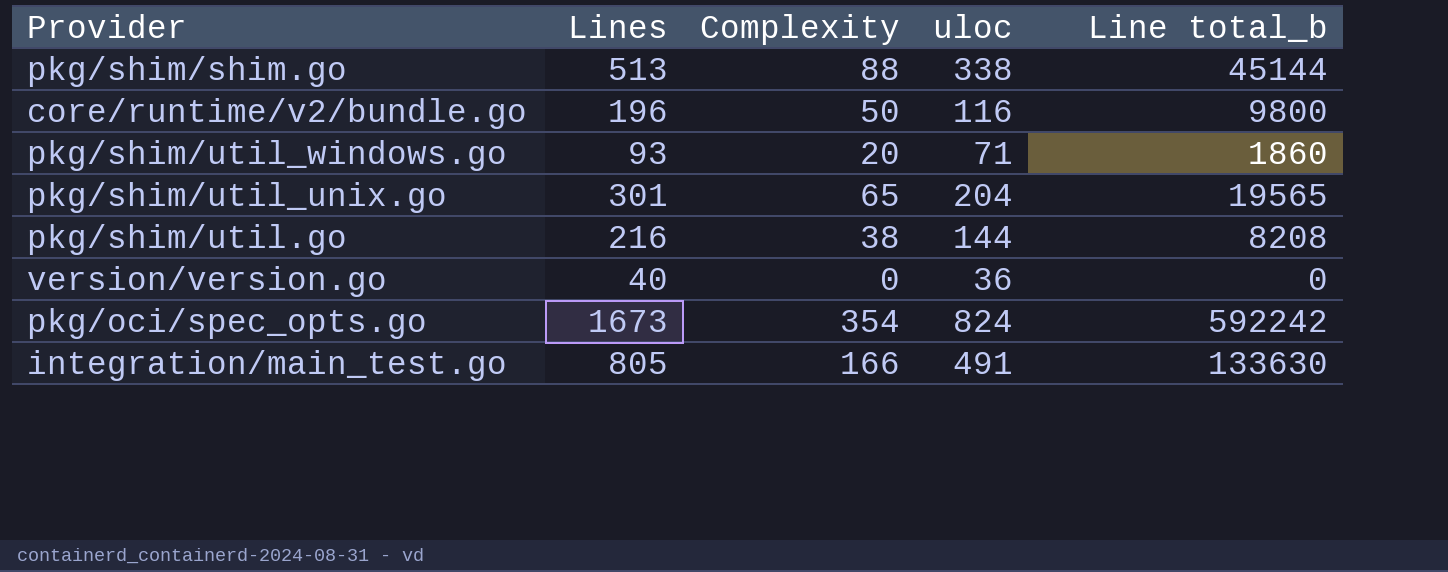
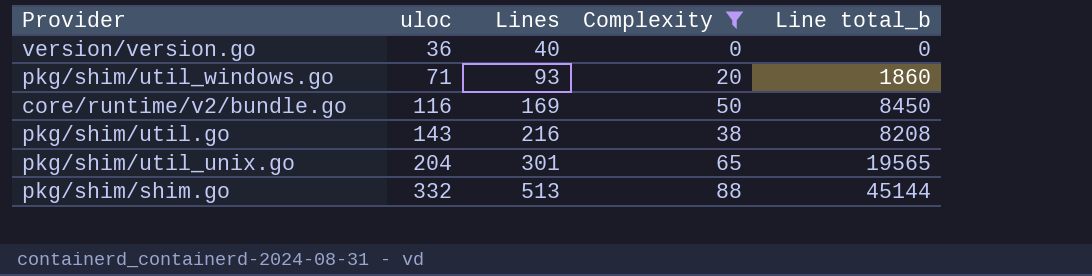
filter: none -> Complexity <= 88
row order: none -> uloc ascending
column uloc | position: 4 -> 2
core/runtime/v2/bundle.go | Lines: 196 -> 169
core/runtime/v2/bundle.go | Line total_b: 9800 -> 8450
pkg/shim/util.go | uloc: 144 -> 143
pkg/shim/shim.go | uloc: 338 -> 332

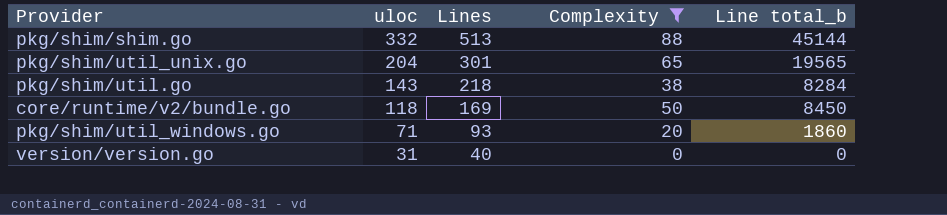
row order: uloc ascending -> uloc descending
pkg/shim/util.go | Lines: 216 -> 218
pkg/shim/util.go | Line total_b: 8208 -> 8284
core/runtime/v2/bundle.go | uloc: 116 -> 118
version/version.go | uloc: 36 -> 31

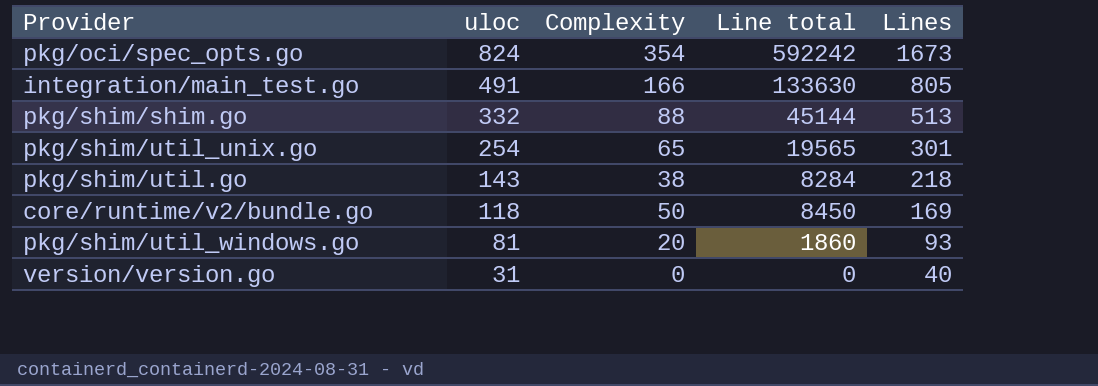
filter: Complexity <= 88 -> none
column name: Line total_b -> Line total
column Lines | position: 3 -> 5
pkg/shim/util_unix.go | uloc: 204 -> 254
pkg/shim/util_windows.go | uloc: 71 -> 81

